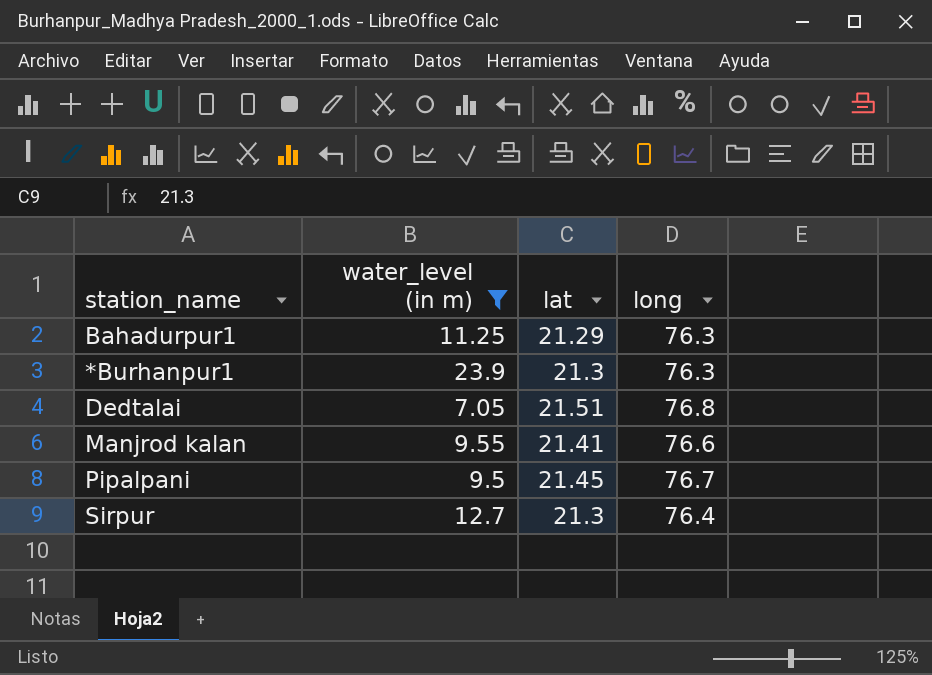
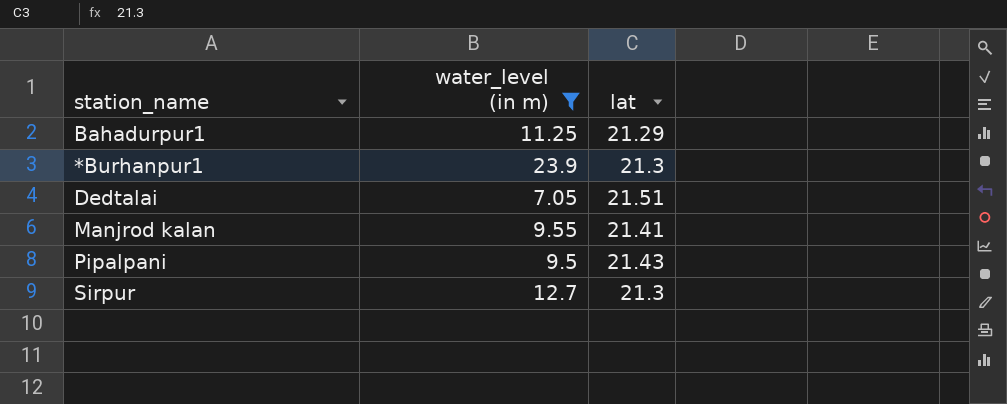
column long | position: 4 -> none
Pipalpani | lat: 21.45 -> 21.43

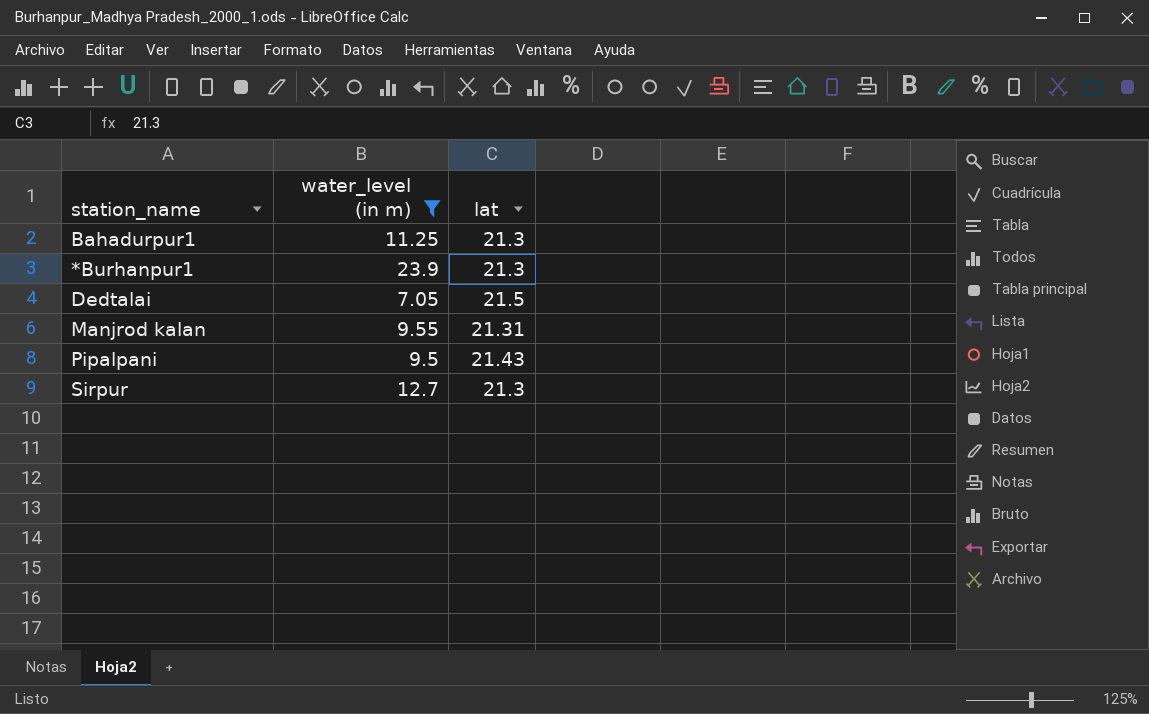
Bahadurpur1 | lat: 21.29 -> 21.3
Dedtalai | lat: 21.51 -> 21.5
Manjrod kalan | lat: 21.41 -> 21.31

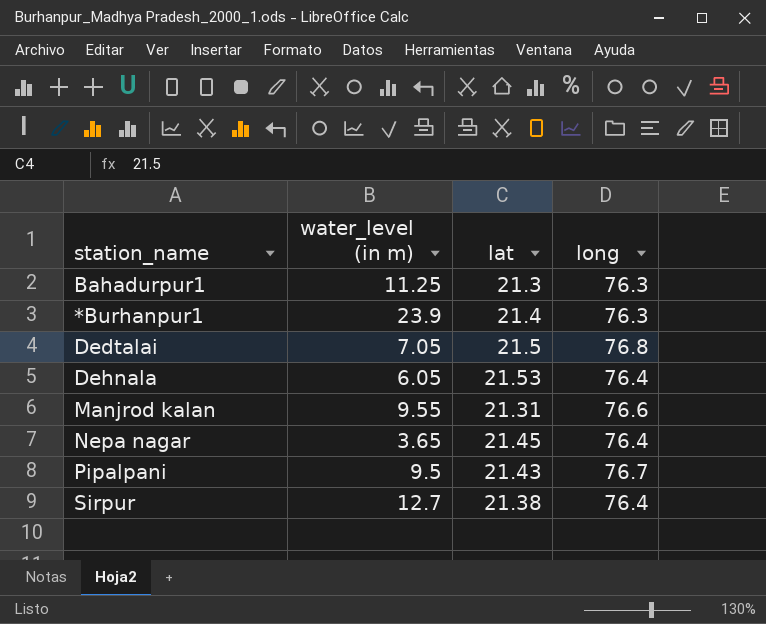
filter: water_level (in m) >= 7.05 -> none
column long | position: none -> 4
*Burhanpur1 | lat: 21.3 -> 21.4
Sirpur | lat: 21.3 -> 21.38

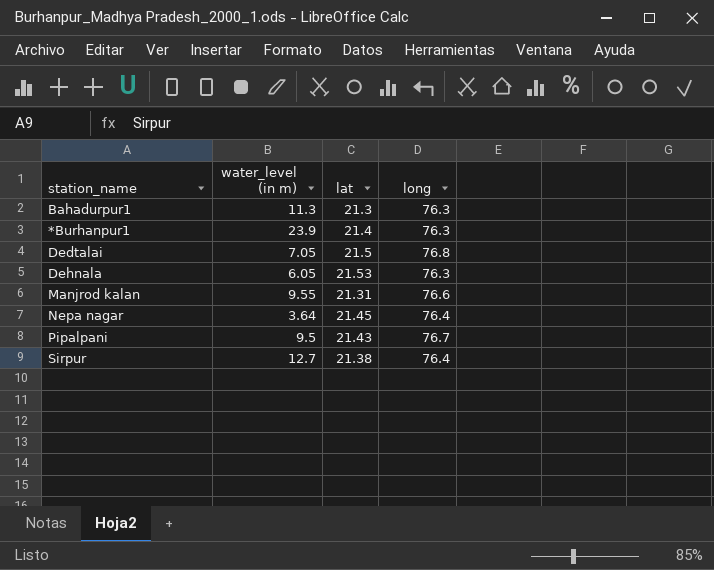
Bahadurpur1 | water_level (in m): 11.25 -> 11.3
Dehnala | long: 76.4 -> 76.3
Nepa nagar | water_level (in m): 3.65 -> 3.64

